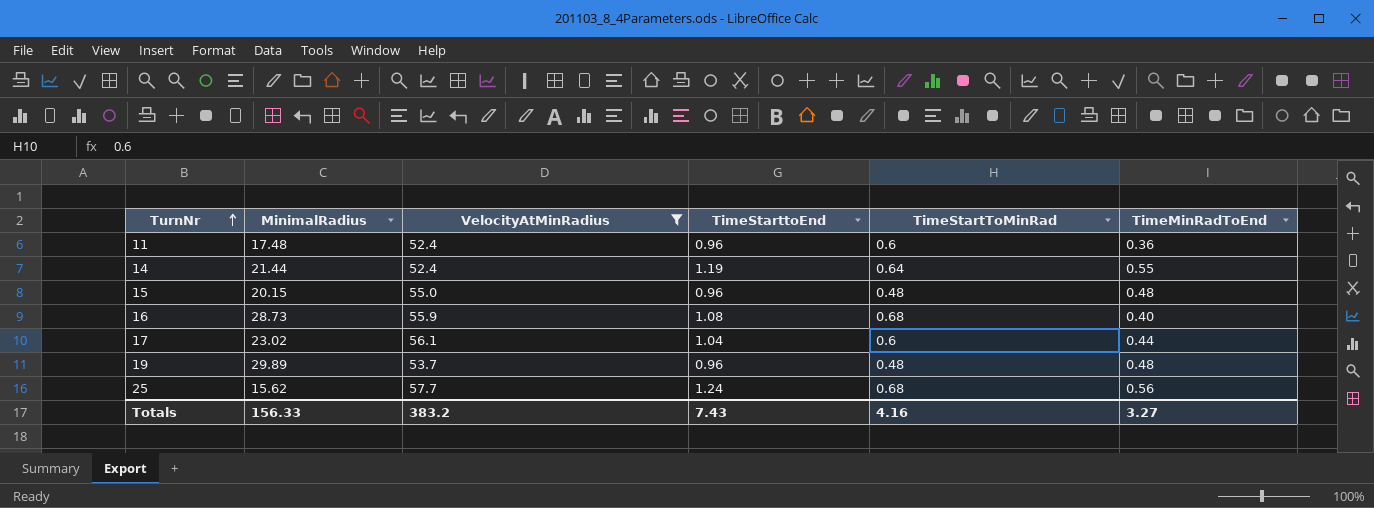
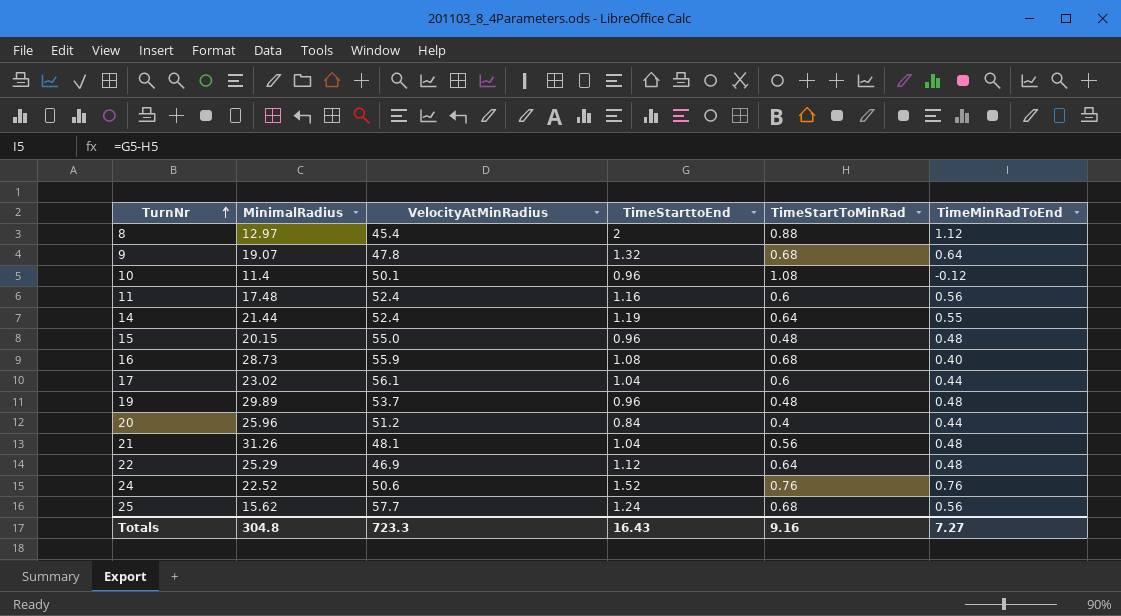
filter: VelocityAtMinRadius >= 52.4 -> none
11 | TimeStarttoEnd: 0.96 -> 1.16
11 | TimeMinRadToEnd: 0.36 -> 0.56
Totals | MinimalRadius: 156.33 -> 304.8
Totals | VelocityAtMinRadius: 383.2 -> 723.3
Totals | TimeStarttoEnd: 7.43 -> 16.43
Totals | TimeStartToMinRad: 4.16 -> 9.16
Totals | TimeMinRadToEnd: 3.27 -> 7.27

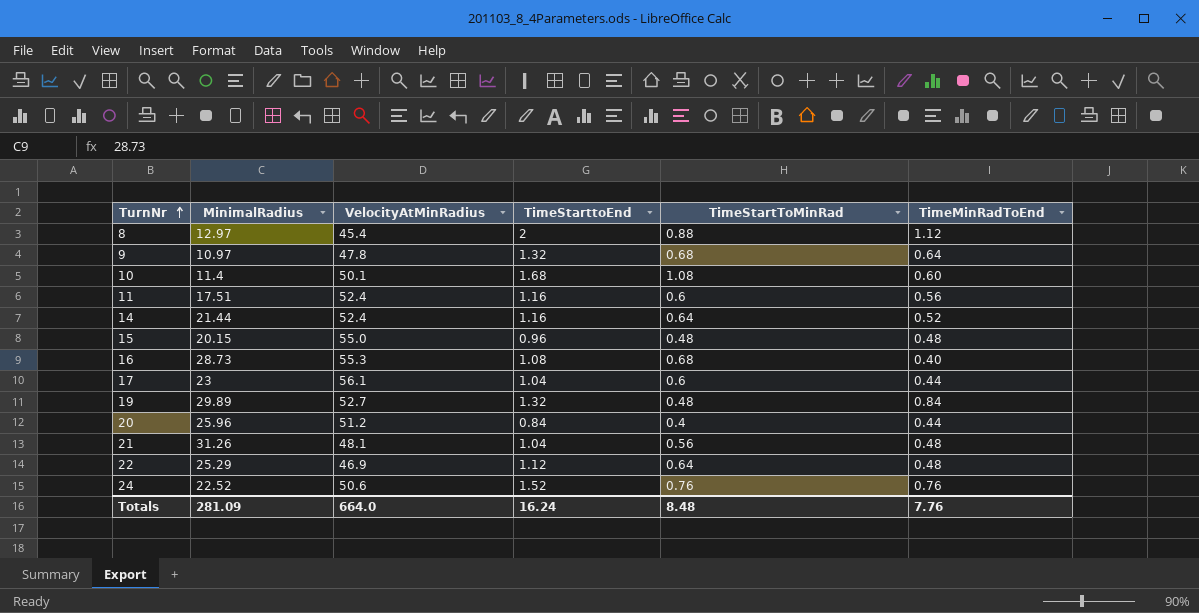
row 25: 15.62 | 57.7 | 1.24 | 0.68 | 0.56 -> none
9 | MinimalRadius: 19.07 -> 10.97
10 | TimeStarttoEnd: 0.96 -> 1.68
10 | TimeMinRadToEnd: -0.12 -> 0.60
11 | MinimalRadius: 17.48 -> 17.51
14 | TimeStarttoEnd: 1.19 -> 1.16
14 | TimeMinRadToEnd: 0.55 -> 0.52
16 | VelocityAtMinRadius: 55.9 -> 55.3
17 | MinimalRadius: 23.02 -> 23
19 | VelocityAtMinRadius: 53.7 -> 52.7
19 | TimeStarttoEnd: 0.96 -> 1.32
19 | TimeMinRadToEnd: 0.48 -> 0.84
Totals | MinimalRadius: 304.8 -> 281.09
Totals | VelocityAtMinRadius: 723.3 -> 664.0
Totals | TimeStarttoEnd: 16.43 -> 16.24
Totals | TimeStartToMinRad: 9.16 -> 8.48
Totals | TimeMinRadToEnd: 7.27 -> 7.76

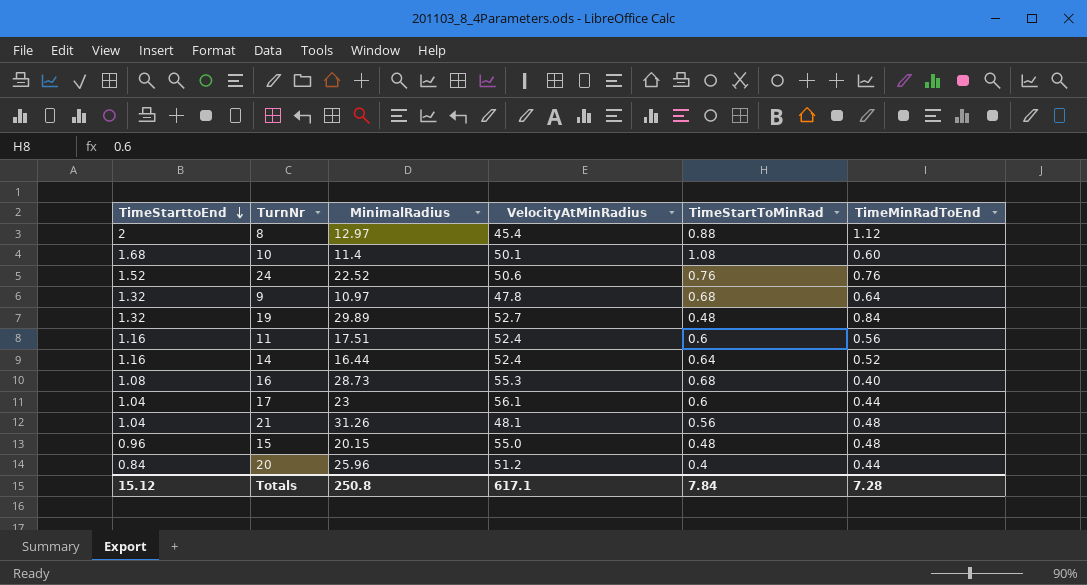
row order: TurnNr ascending -> TimeStarttoEnd descending
column TimeStarttoEnd | position: 4 -> 1
row 22: 25.29 | 46.9 | 1.12 | 0.64 | 0.48 -> none
14 | MinimalRadius: 21.44 -> 16.44
Totals | TimeStarttoEnd: 16.24 -> 15.12
Totals | MinimalRadius: 281.09 -> 250.8
Totals | VelocityAtMinRadius: 664.0 -> 617.1
Totals | TimeStartToMinRad: 8.48 -> 7.84
Totals | TimeMinRadToEnd: 7.76 -> 7.28

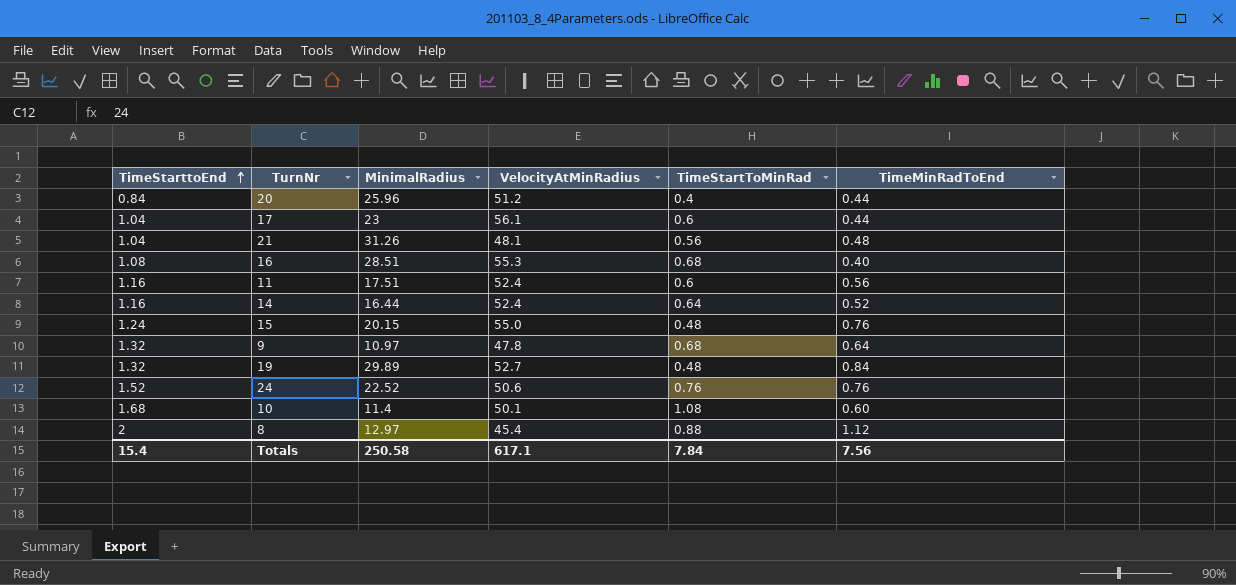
row order: TimeStarttoEnd descending -> TimeStarttoEnd ascending
16 | MinimalRadius: 28.73 -> 28.51
15 | TimeStarttoEnd: 0.96 -> 1.24
15 | TimeMinRadToEnd: 0.48 -> 0.76
Totals | TimeStarttoEnd: 15.12 -> 15.4
Totals | MinimalRadius: 250.8 -> 250.58
Totals | TimeMinRadToEnd: 7.28 -> 7.56

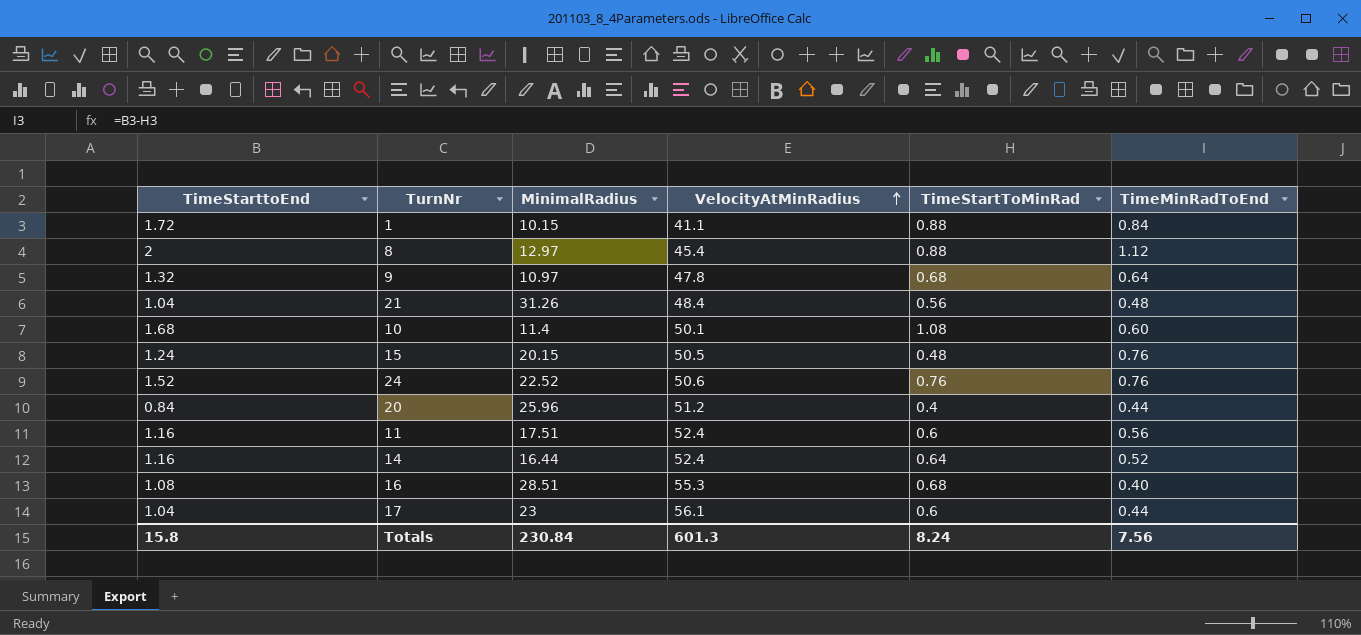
row order: TimeStarttoEnd ascending -> VelocityAtMinRadius ascending
row 19: 1.32 | 29.89 | 52.7 | 0.48 | 0.84 -> none
row 1: none -> 1.72 | 10.15 | 41.1 | 0.88 | 0.84
21 | VelocityAtMinRadius: 48.1 -> 48.4
15 | VelocityAtMinRadius: 55.0 -> 50.5
Totals | TimeStarttoEnd: 15.4 -> 15.8
Totals | MinimalRadius: 250.58 -> 230.84
Totals | VelocityAtMinRadius: 617.1 -> 601.3
Totals | TimeStartToMinRad: 7.84 -> 8.24

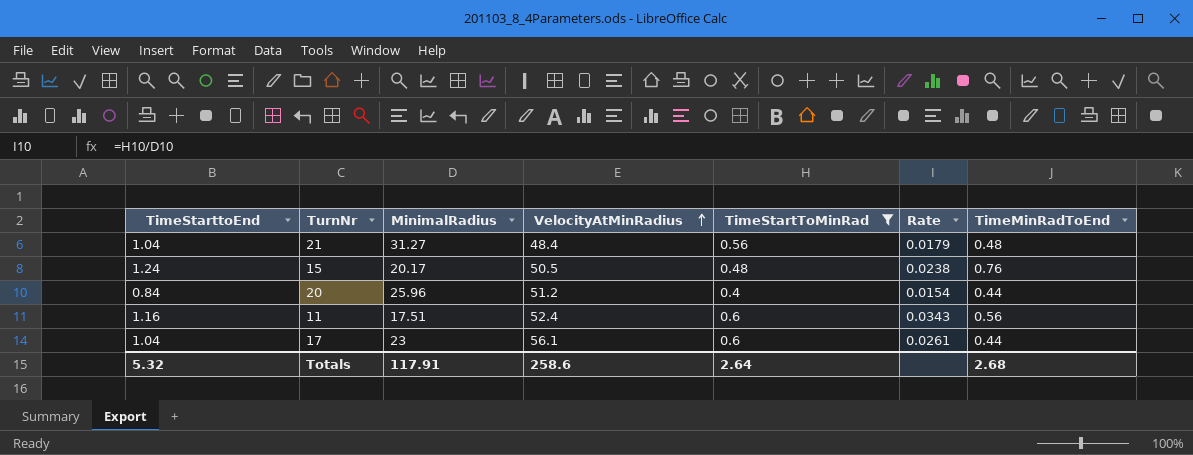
filter: none -> TimeStartToMinRad <= 0.6
column Rate | formula: none -> [TimeStartToMinRad] / [MinimalRadius]
21 | MinimalRadius: 31.26 -> 31.27
15 | MinimalRadius: 20.15 -> 20.17
Totals | TimeStarttoEnd: 15.8 -> 5.32
Totals | MinimalRadius: 230.84 -> 117.91
Totals | VelocityAtMinRadius: 601.3 -> 258.6
Totals | TimeStartToMinRad: 8.24 -> 2.64
Totals | TimeMinRadToEnd: 7.56 -> 2.68

